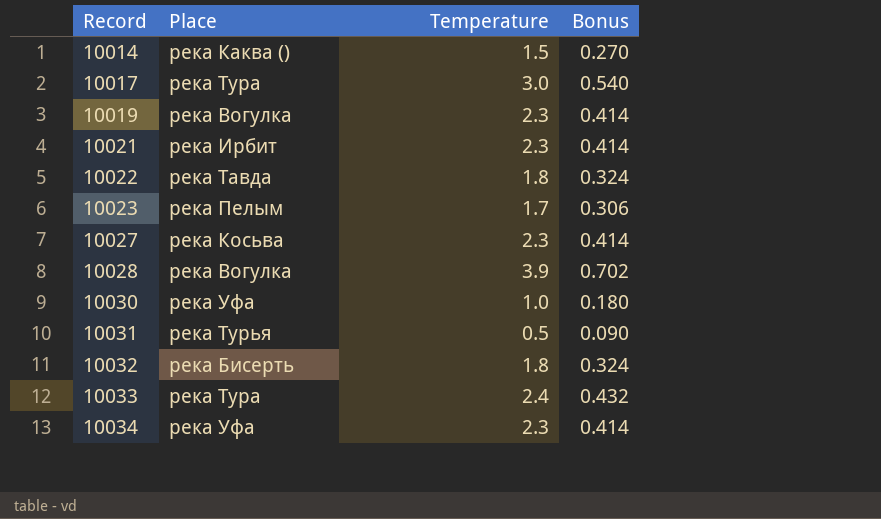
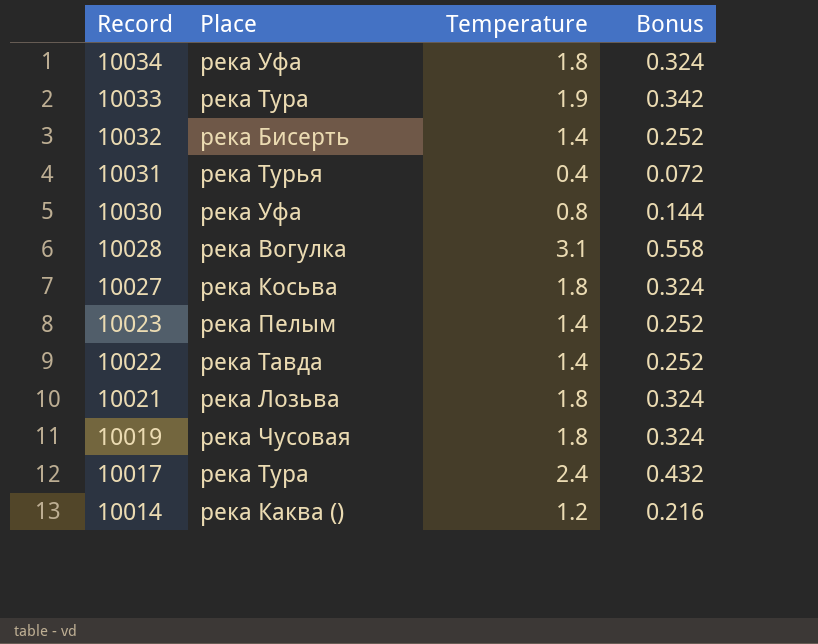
row order: Record ascending -> Record descending
10034 | Temperature: 2.3 -> 1.8
10034 | Bonus: 0.414 -> 0.324
10033 | Temperature: 2.4 -> 1.9
10033 | Bonus: 0.432 -> 0.342
10032 | Temperature: 1.8 -> 1.4
10032 | Bonus: 0.324 -> 0.252
10031 | Temperature: 0.5 -> 0.4
10031 | Bonus: 0.090 -> 0.072
10030 | Temperature: 1.0 -> 0.8
10030 | Bonus: 0.180 -> 0.144
10028 | Temperature: 3.9 -> 3.1
10028 | Bonus: 0.702 -> 0.558
10027 | Temperature: 2.3 -> 1.8
10027 | Bonus: 0.414 -> 0.324
10023 | Temperature: 1.7 -> 1.4
10023 | Bonus: 0.306 -> 0.252
10022 | Temperature: 1.8 -> 1.4
10022 | Bonus: 0.324 -> 0.252
10021 | Place: река Ирбит -> река Лозьва
10021 | Temperature: 2.3 -> 1.8
10021 | Bonus: 0.414 -> 0.324
10019 | Place: река Вогулка -> река Чусовая
10019 | Temperature: 2.3 -> 1.8
10019 | Bonus: 0.414 -> 0.324
10017 | Temperature: 3.0 -> 2.4
10017 | Bonus: 0.540 -> 0.432
10014 | Temperature: 1.5 -> 1.2
10014 | Bonus: 0.270 -> 0.216

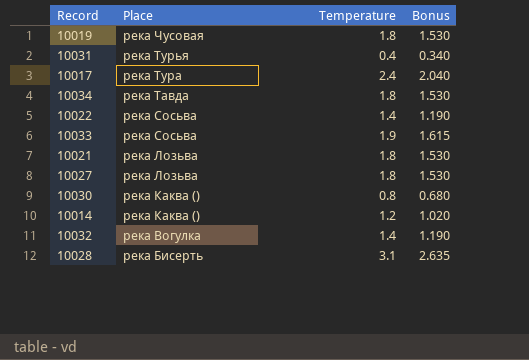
row order: Record descending -> Place descending
column Bonus | formula: [Temperature] * 0.18 -> [Temperature] * 0.85
row 10023: река Пелым | 1.4 | 0.252 -> none
10034 | Place: река Уфа -> река Тавда
10022 | Place: река Тавда -> река Сосьва
10033 | Place: река Тура -> река Сосьва
10027 | Place: река Косьва -> река Лозьва
10030 | Place: река Уфа -> река Каква ()
10032 | Place: река Бисерть -> река Вогулка
10028 | Place: река Вогулка -> река Бисерть

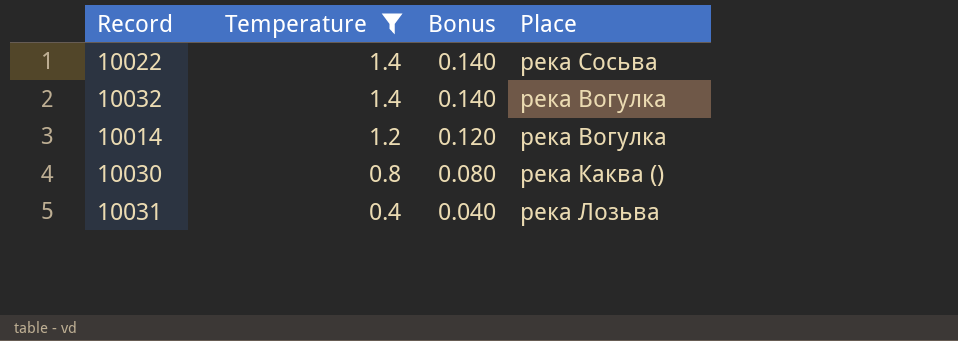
filter: none -> Temperature <= 1.4
row order: Place descending -> Temperature descending
column Bonus | formula: [Temperature] * 0.85 -> [Temperature] * 0.1
column Place | position: 2 -> 4
10014 | Place: река Каква () -> река Вогулка
10031 | Place: река Турья -> река Лозьва

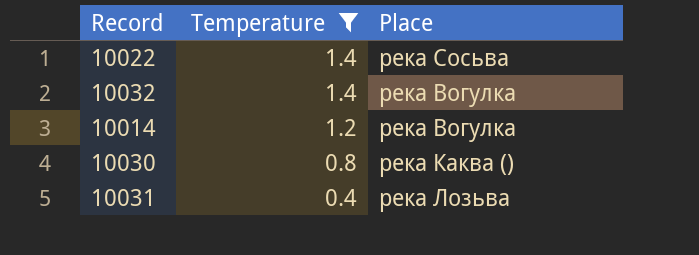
column Bonus | formula: [Temperature] * 0.1 -> none

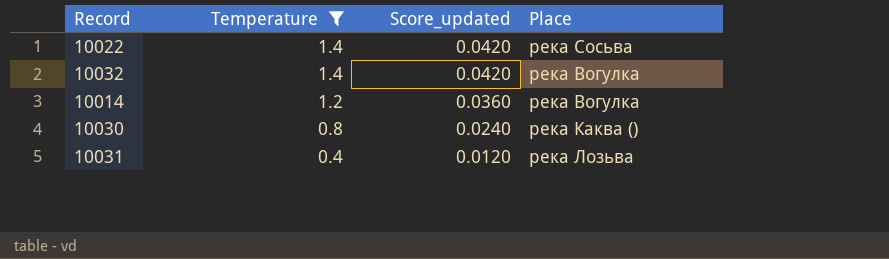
column Score_updated | formula: none -> [Temperature] * 0.03

